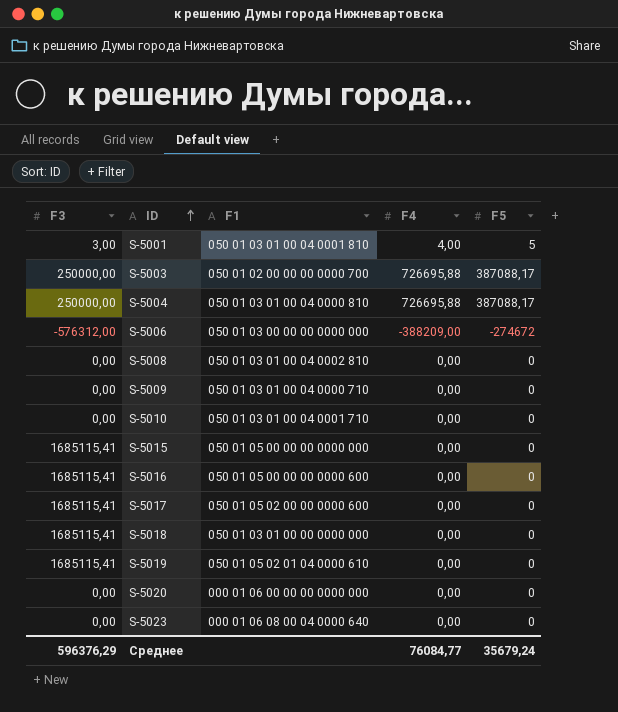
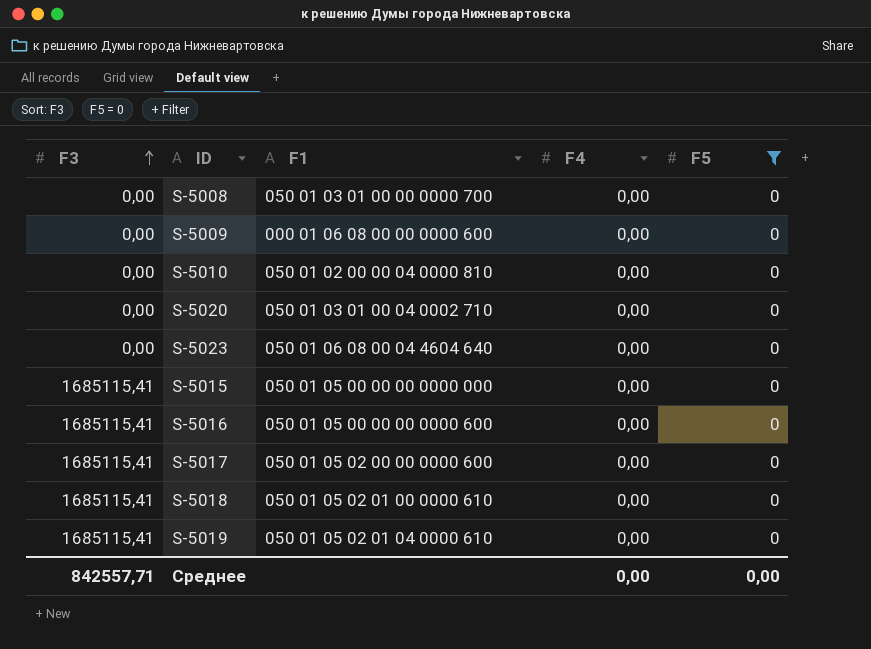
filter: none -> F5 = 0
row order: ID ascending -> F3 ascending
S-5008 | F1: 050 01 03 01 00 04 0002 810 -> 050 01 03 01 00 00 0000 700
S-5009 | F1: 050 01 03 01 00 04 0000 710 -> 000 01 06 08 00 00 0000 600
S-5010 | F1: 050 01 03 01 00 04 0001 710 -> 050 01 02 00 00 04 0000 810
S-5020 | F1: 000 01 06 00 00 00 0000 000 -> 050 01 03 01 00 04 0002 710
S-5023 | F1: 000 01 06 08 00 04 0000 640 -> 050 01 06 08 00 04 4604 640
S-5018 | F1: 050 01 03 01 00 00 0000 000 -> 050 01 05 02 01 00 0000 610
Среднее | F3: 596376,29 -> 842557,71
Среднее | F4: 76084,77 -> 0,00
Среднее | F5: 35679,24 -> 0,00

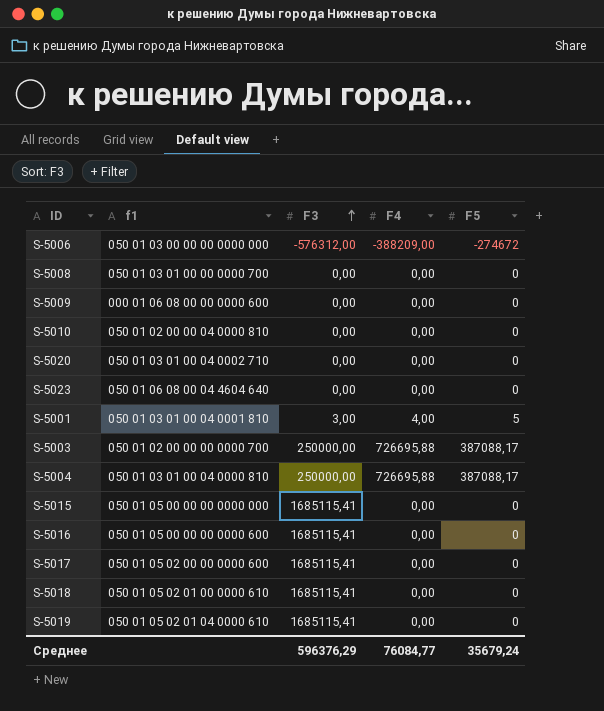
filter: F5 = 0 -> none
column name: F1 -> f1
column F3 | position: 1 -> 3
Среднее | F3: 842557,71 -> 596376,29
Среднее | F4: 0,00 -> 76084,77
Среднее | F5: 0,00 -> 35679,24

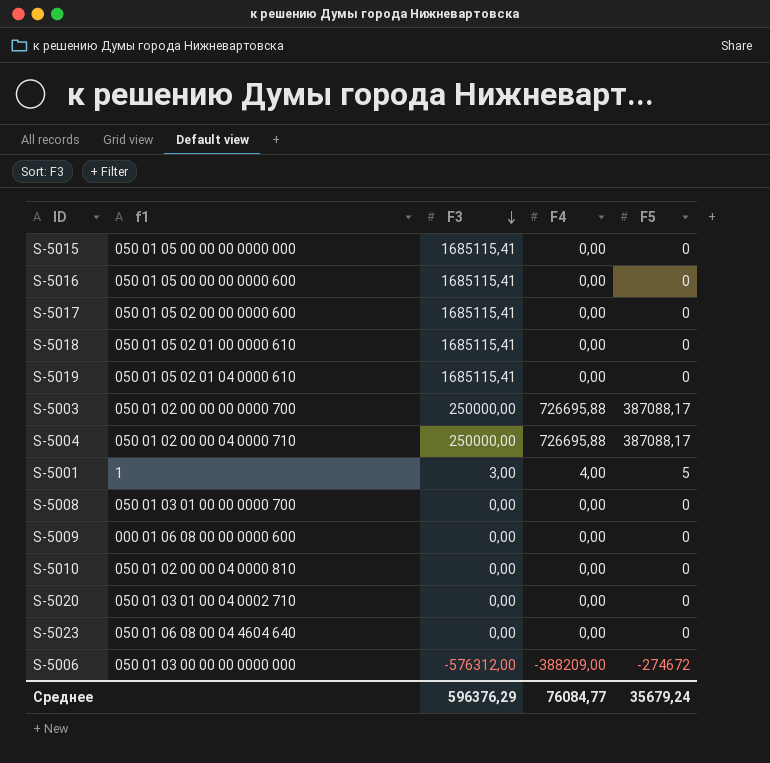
row order: F3 ascending -> F3 descending
S-5004 | f1: 050 01 03 01 00 04 0000 810 -> 050 01 02 00 00 04 0000 710
S-5001 | f1: 050 01 03 01 00 04 0001 810 -> 1

